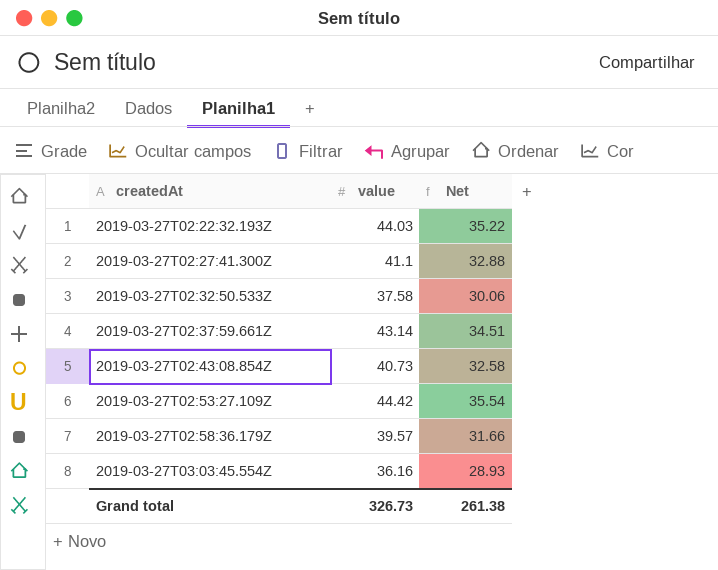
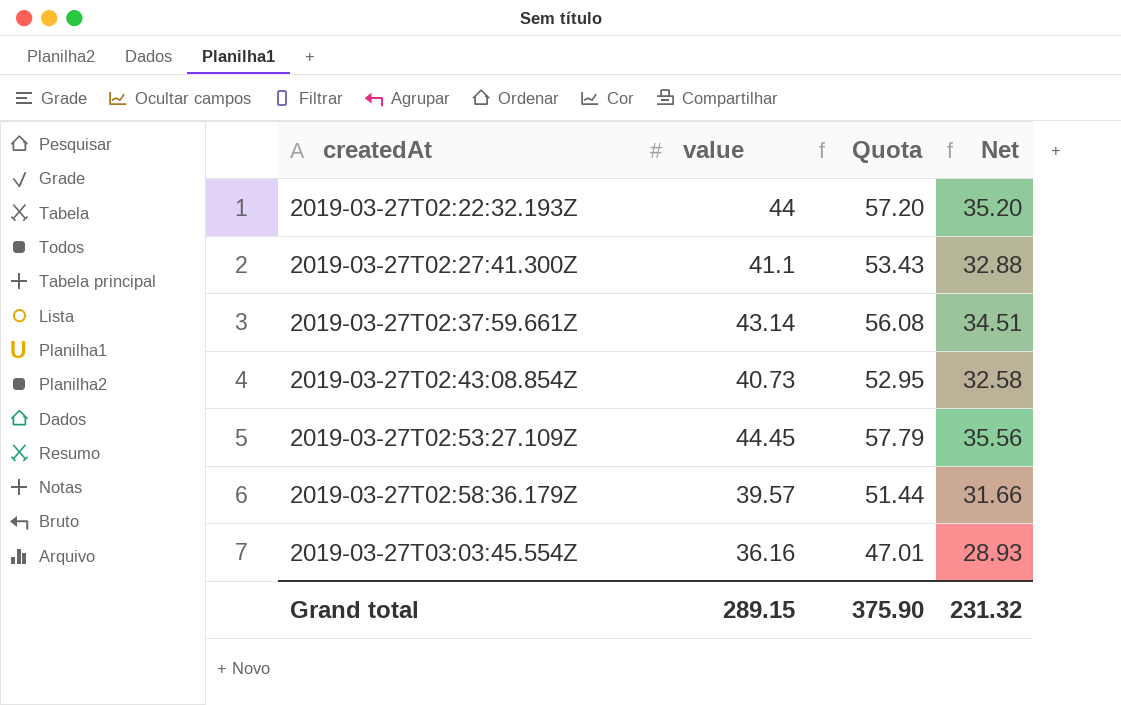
column Quota | formula: none -> [value] * 1.3
row 2019-03-27T02:32:50.533Z: 37.58 | 30.06 -> none
2019-03-27T02:22:32.193Z | value: 44.03 -> 44
2019-03-27T02:22:32.193Z | Net: 35.22 -> 35.20
2019-03-27T02:53:27.109Z | value: 44.42 -> 44.45
2019-03-27T02:53:27.109Z | Net: 35.54 -> 35.56
Grand total | value: 326.73 -> 289.15
Grand total | Net: 261.38 -> 231.32

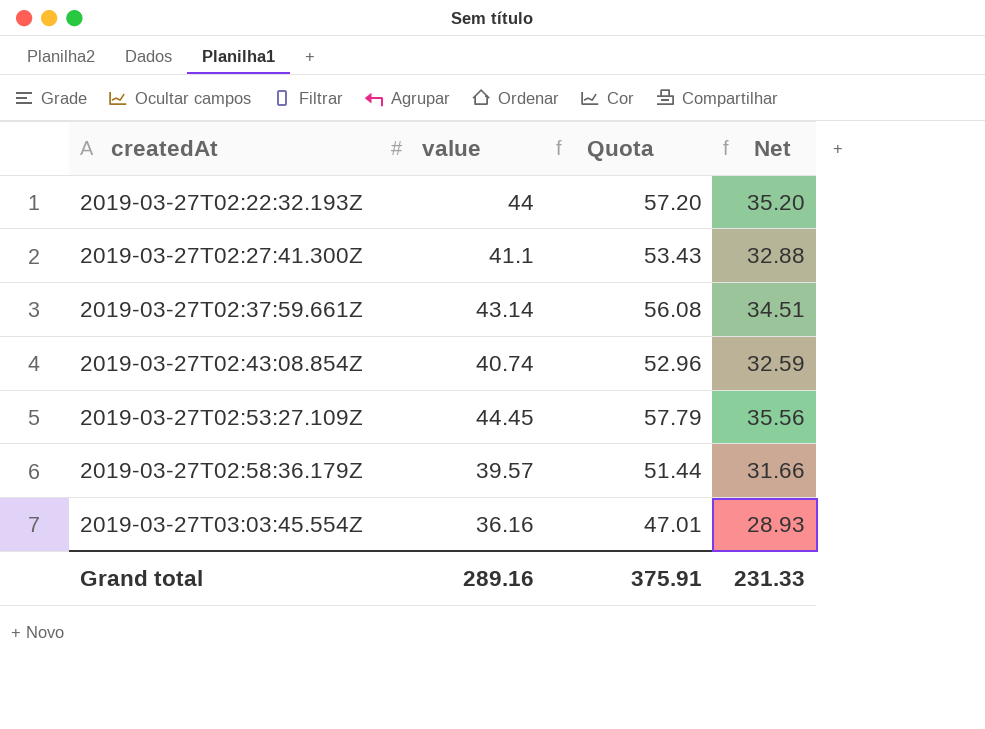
2019-03-27T02:43:08.854Z | value: 40.73 -> 40.74
2019-03-27T02:43:08.854Z | Quota: 52.95 -> 52.96
2019-03-27T02:43:08.854Z | Net: 32.58 -> 32.59
Grand total | value: 289.15 -> 289.16
Grand total | Quota: 375.90 -> 375.91
Grand total | Net: 231.32 -> 231.33

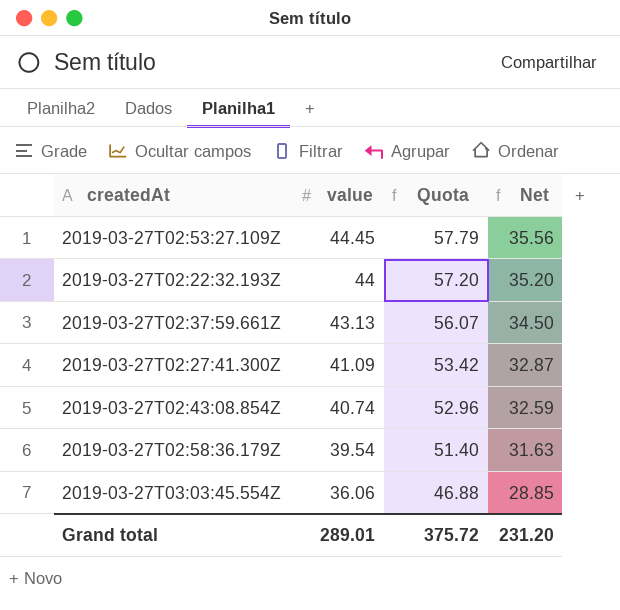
row order: createdAt ascending -> value descending
2019-03-27T02:37:59.661Z | value: 43.14 -> 43.13
2019-03-27T02:37:59.661Z | Quota: 56.08 -> 56.07
2019-03-27T02:37:59.661Z | Net: 34.51 -> 34.50
2019-03-27T02:27:41.300Z | value: 41.1 -> 41.09
2019-03-27T02:27:41.300Z | Quota: 53.43 -> 53.42
2019-03-27T02:27:41.300Z | Net: 32.88 -> 32.87
2019-03-27T02:58:36.179Z | value: 39.57 -> 39.54
2019-03-27T02:58:36.179Z | Quota: 51.44 -> 51.40
2019-03-27T02:58:36.179Z | Net: 31.66 -> 31.63
2019-03-27T03:03:45.554Z | value: 36.16 -> 36.06
2019-03-27T03:03:45.554Z | Quota: 47.01 -> 46.88
2019-03-27T03:03:45.554Z | Net: 28.93 -> 28.85
Grand total | value: 289.16 -> 289.01
Grand total | Quota: 375.91 -> 375.72
Grand total | Net: 231.33 -> 231.20

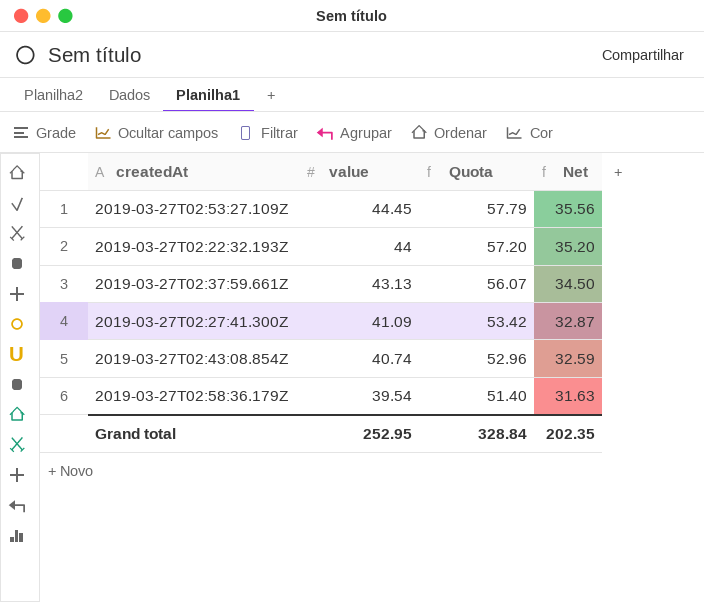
row 2019-03-27T03:03:45.554Z: 36.06 | 46.88 | 28.85 -> none
Grand total | value: 289.01 -> 252.95
Grand total | Quota: 375.72 -> 328.84
Grand total | Net: 231.20 -> 202.35

